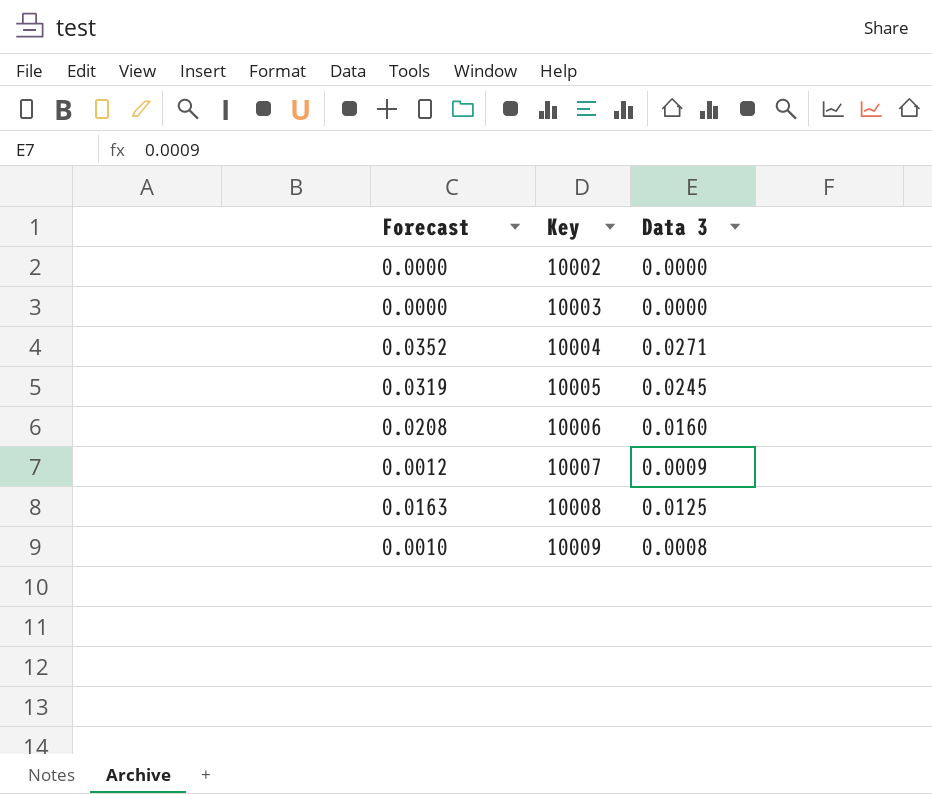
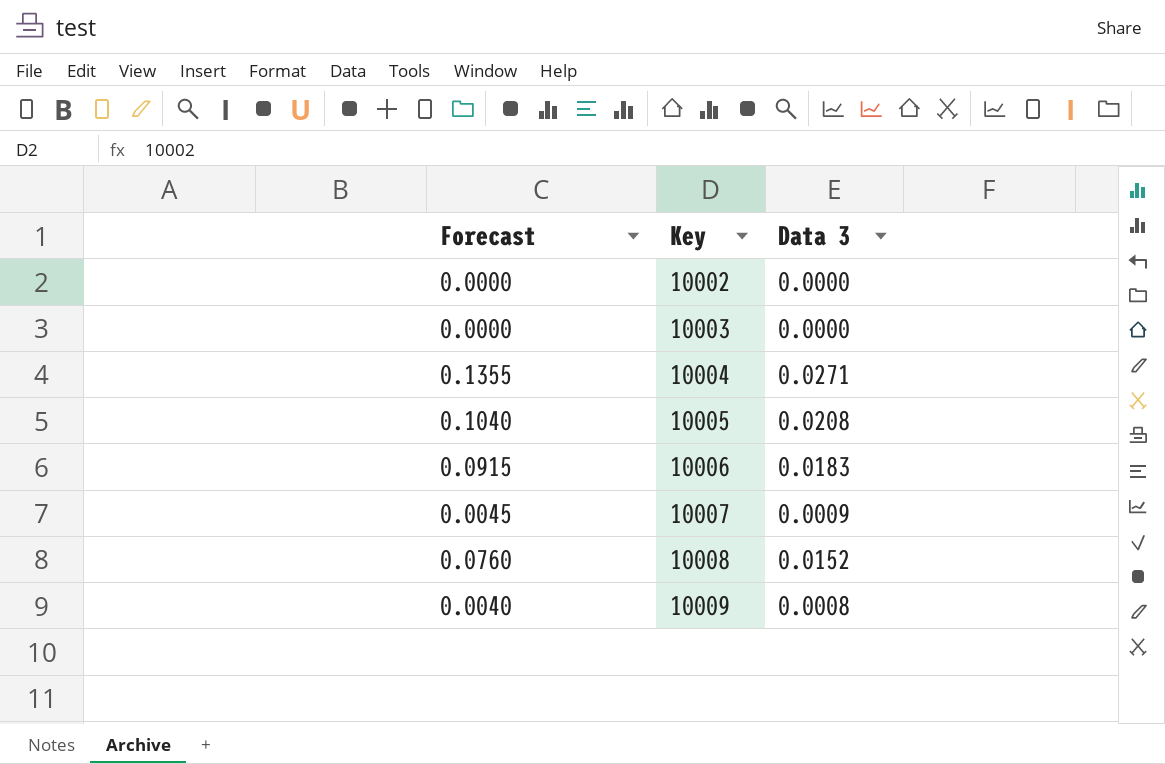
column Forecast | formula: [Data 3] * 1.3 -> [Data 3] * 5
10005 | Data 3: 0.0245 -> 0.0208
10006 | Data 3: 0.0160 -> 0.0183
10008 | Data 3: 0.0125 -> 0.0152

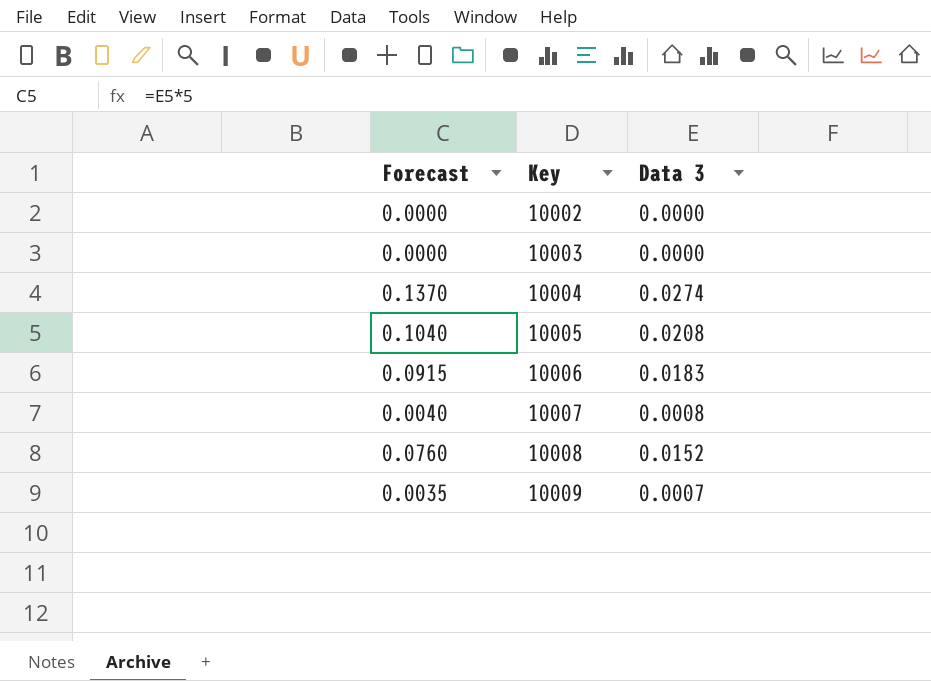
10004 | Forecast: 0.1355 -> 0.1370
10004 | Data 3: 0.0271 -> 0.0274
10007 | Forecast: 0.0045 -> 0.0040
10007 | Data 3: 0.0009 -> 0.0008
10009 | Forecast: 0.0040 -> 0.0035
10009 | Data 3: 0.0008 -> 0.0007

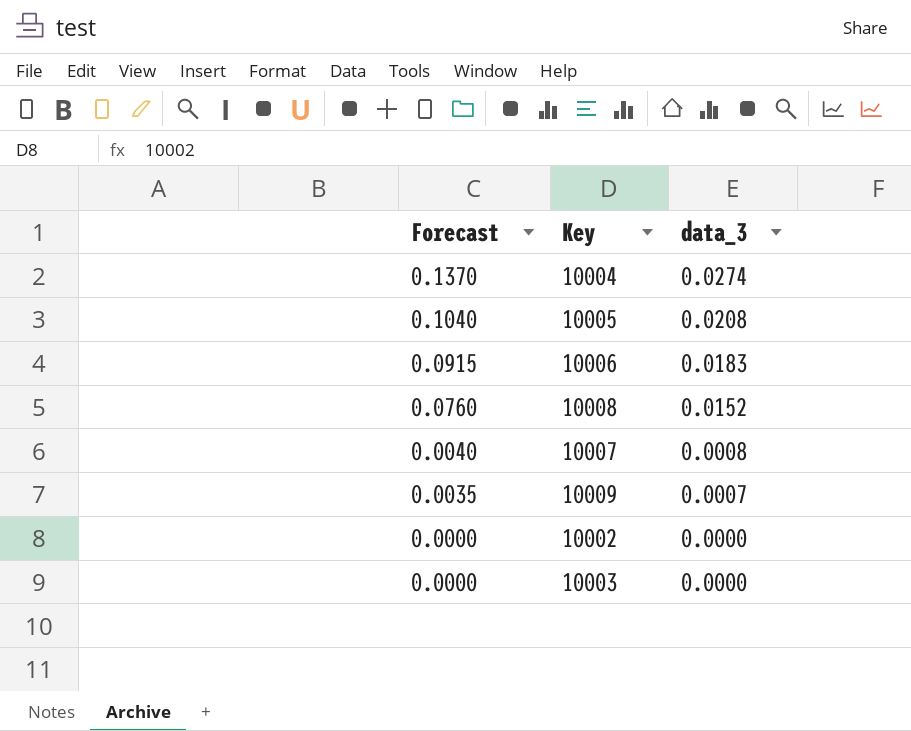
row order: Key ascending -> Forecast descending
column name: Data 3 -> data_3

